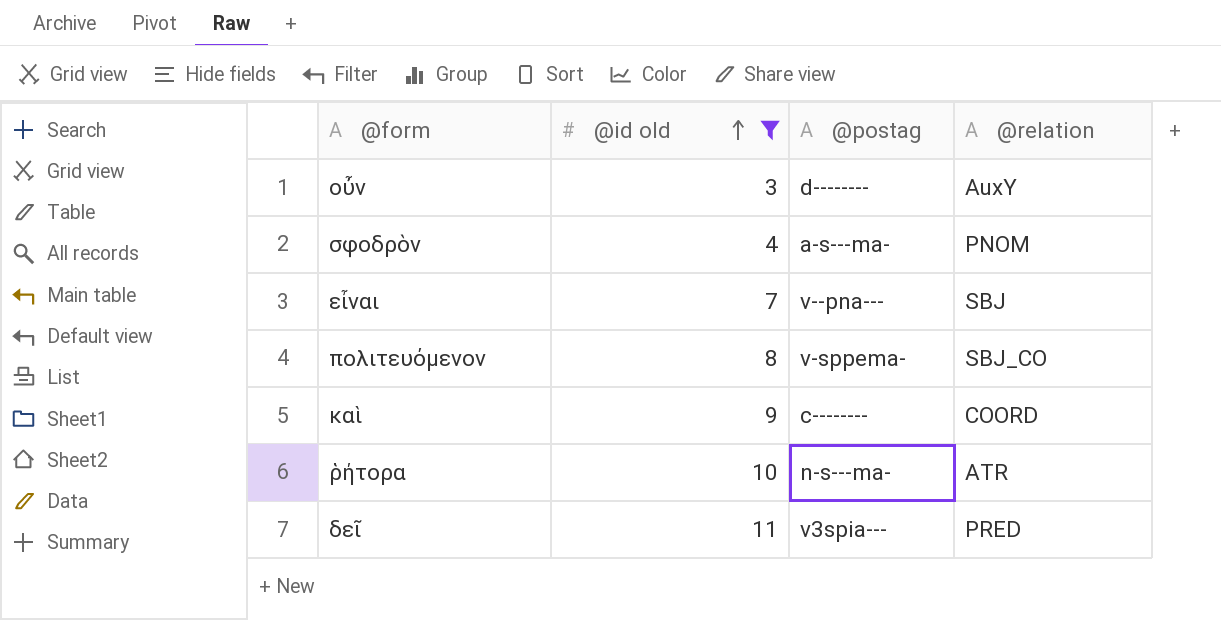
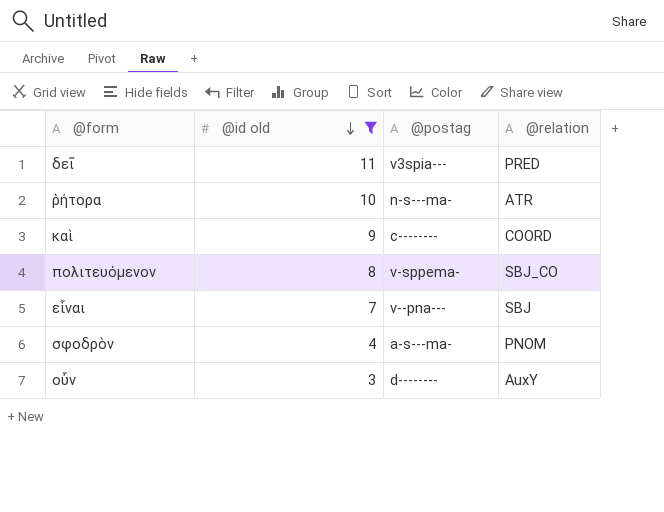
row order: @id old ascending -> @id old descending

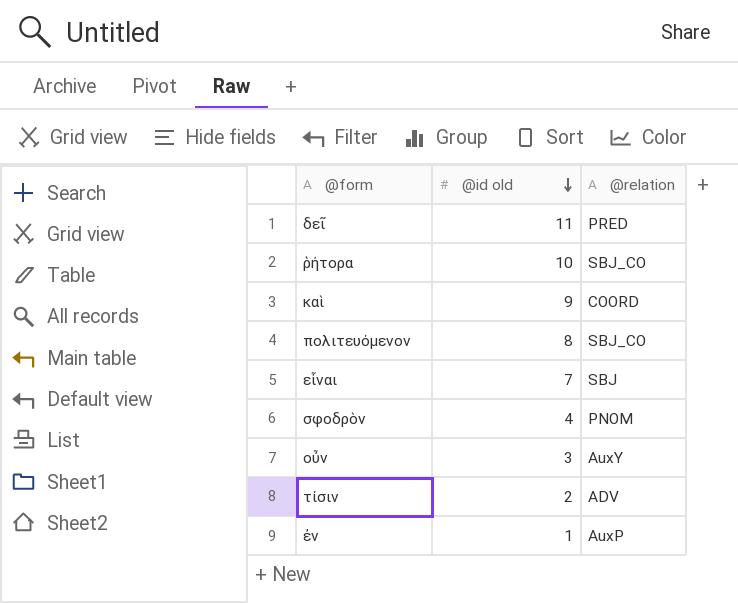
filter: @id old >= 3 -> none
column @postag | position: 3 -> none
ῥήτορα | @relation: ATR -> SBJ_CO

